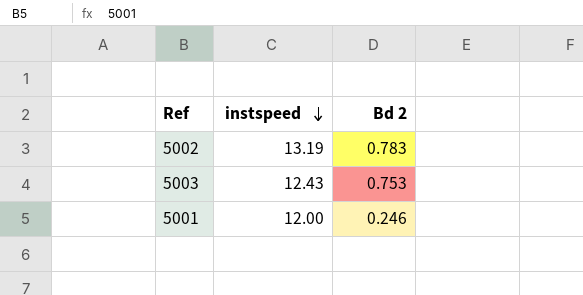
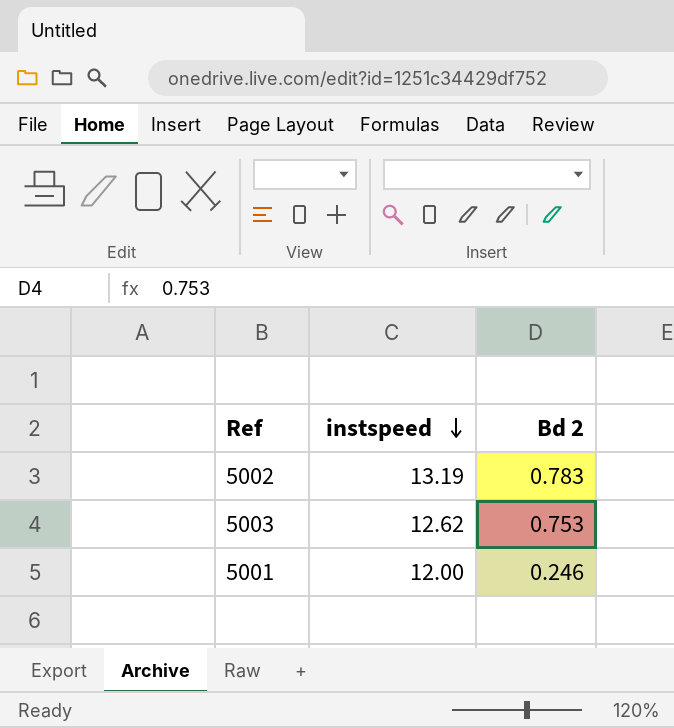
5003 | instspeed: 12.43 -> 12.62

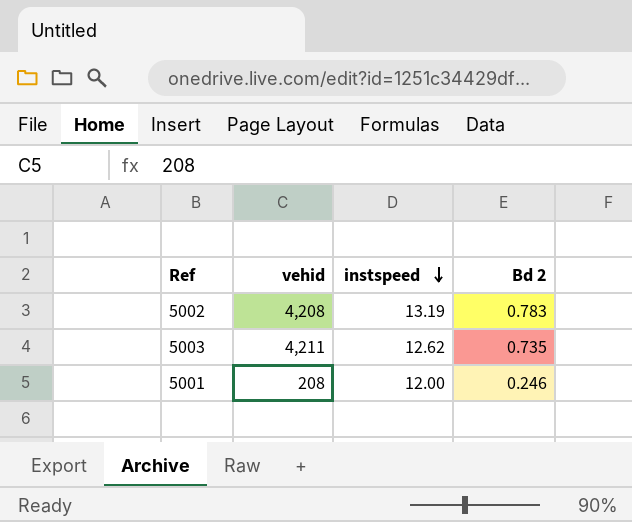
column vehid | position: none -> 2
5003 | Bd 2: 0.753 -> 0.735

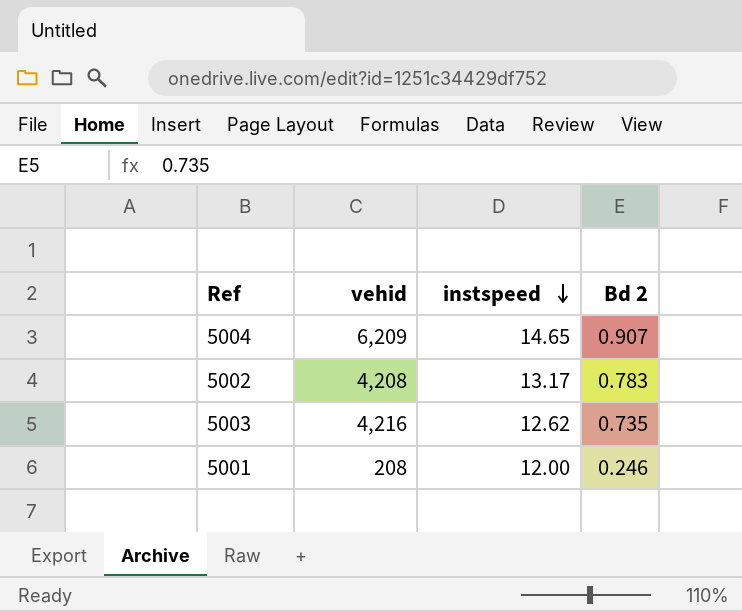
row 5004: none -> 6,209 | 14.65 | 0.907
5002 | instspeed: 13.19 -> 13.17
5003 | vehid: 4,211 -> 4,216

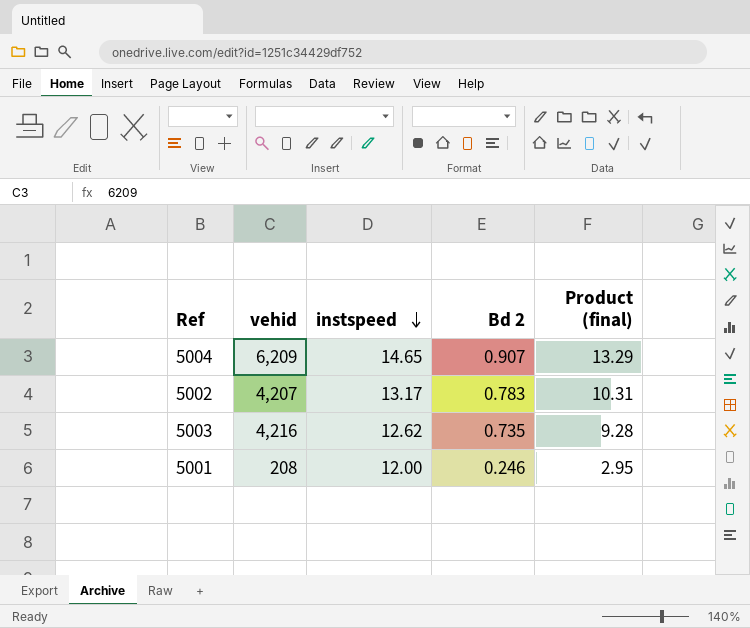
column Product (final) | formula: none -> [instspeed] * [Bd 2]
5002 | vehid: 4,208 -> 4,207

